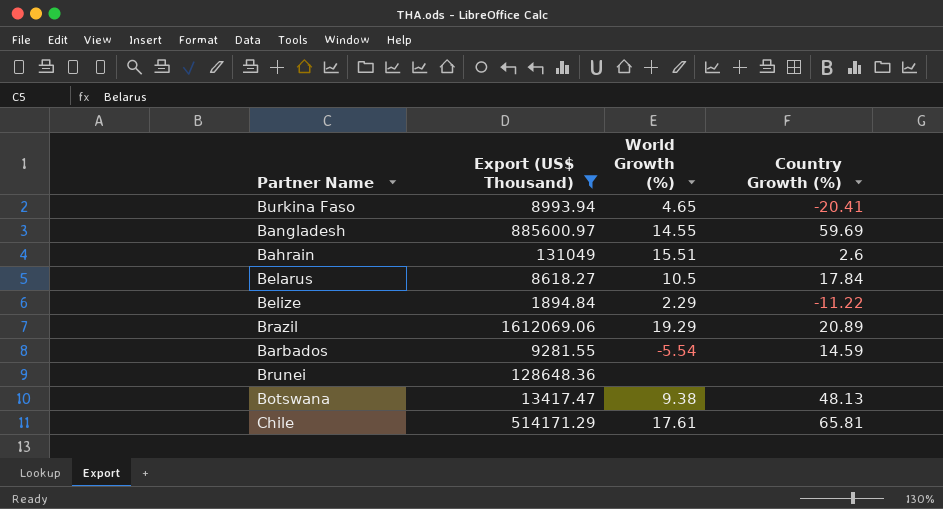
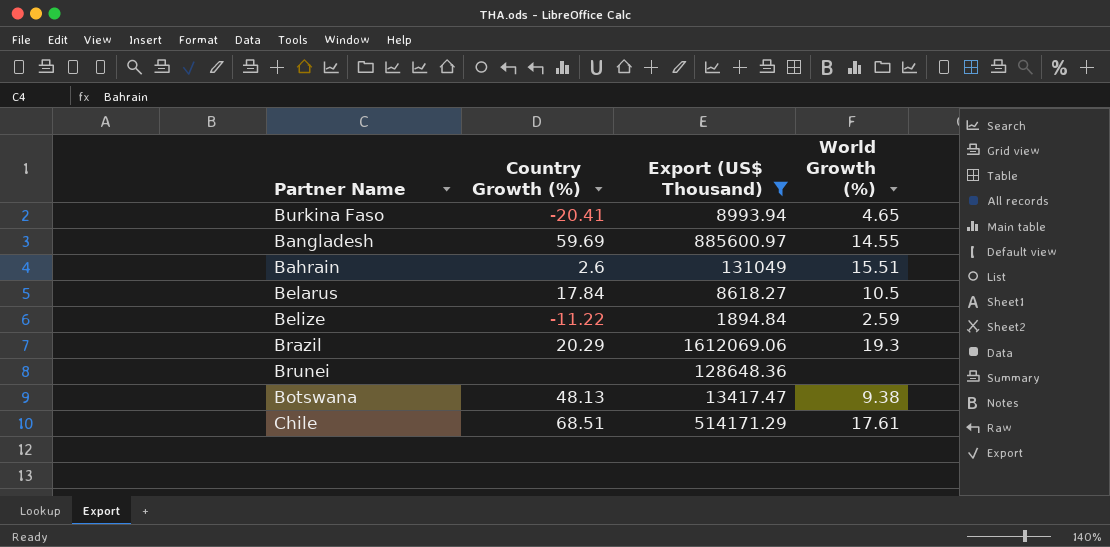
column Country Growth (%) | position: 4 -> 2
row Barbados: 9281.55 | -5.54 | 14.59 -> none
Belize | World Growth (%): 2.29 -> 2.59
Brazil | Country Growth (%): 20.89 -> 20.29
Brazil | World Growth (%): 19.29 -> 19.3
Chile | Country Growth (%): 65.81 -> 68.51

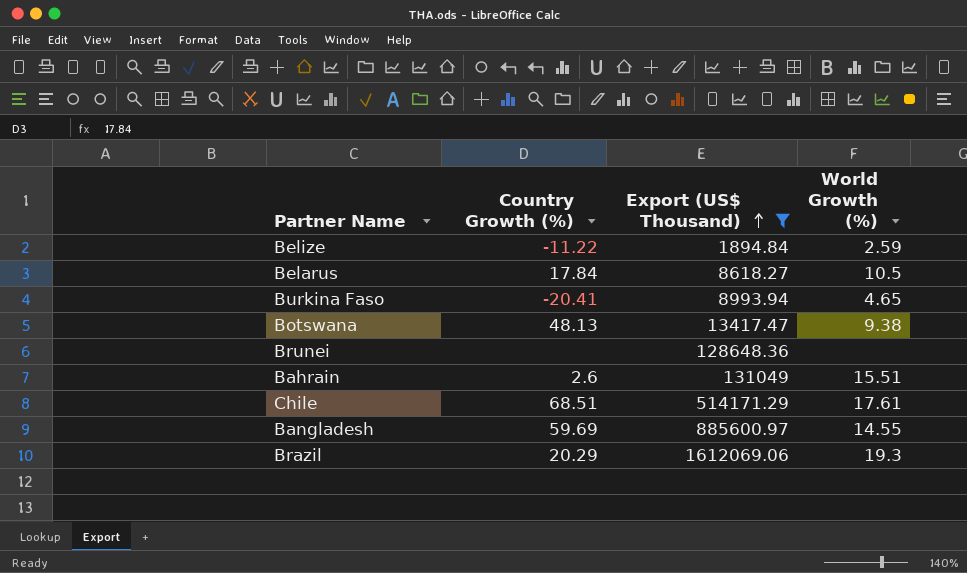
row order: none -> Export (US$ Thousand) ascending

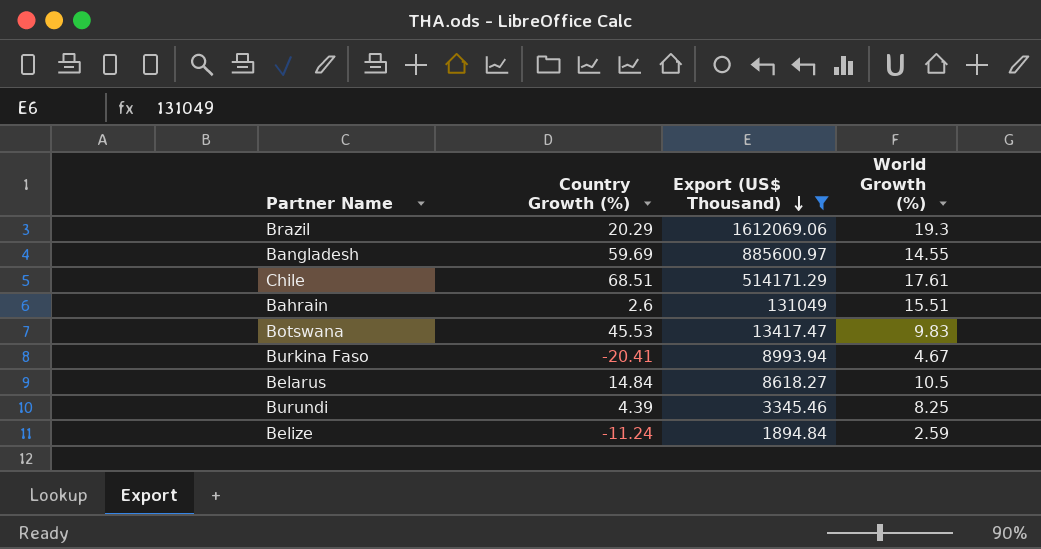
row order: Export (US$ Thousand) ascending -> Export (US$ Thousand) descending
row Brunei: none | 128648.36 | none -> none
Botswana | Country Growth (%): 48.13 -> 45.53
Botswana | World Growth (%): 9.38 -> 9.83
Burkina Faso | World Growth (%): 4.65 -> 4.67
Belarus | Country Growth (%): 17.84 -> 14.84
row Burundi: none -> 4.39 | 3345.46 | 8.25
Belize | Country Growth (%): -11.22 -> -11.24

